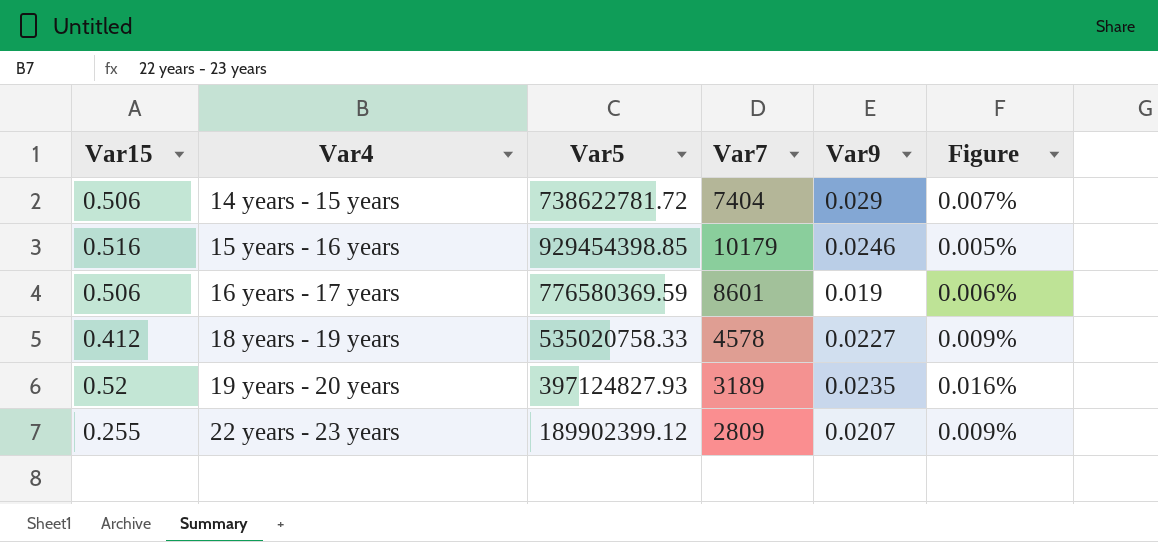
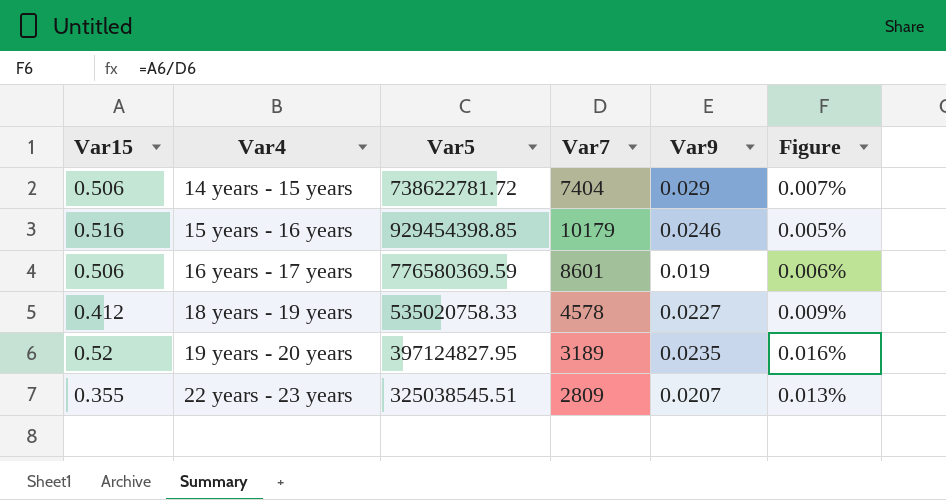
19 years - 20 years | Var5: 397124827.93 -> 397124827.95
22 years - 23 years | Var15: 0.255 -> 0.355
22 years - 23 years | Var5: 189902399.12 -> 325038545.51
22 years - 23 years | Figure: 0.009% -> 0.013%

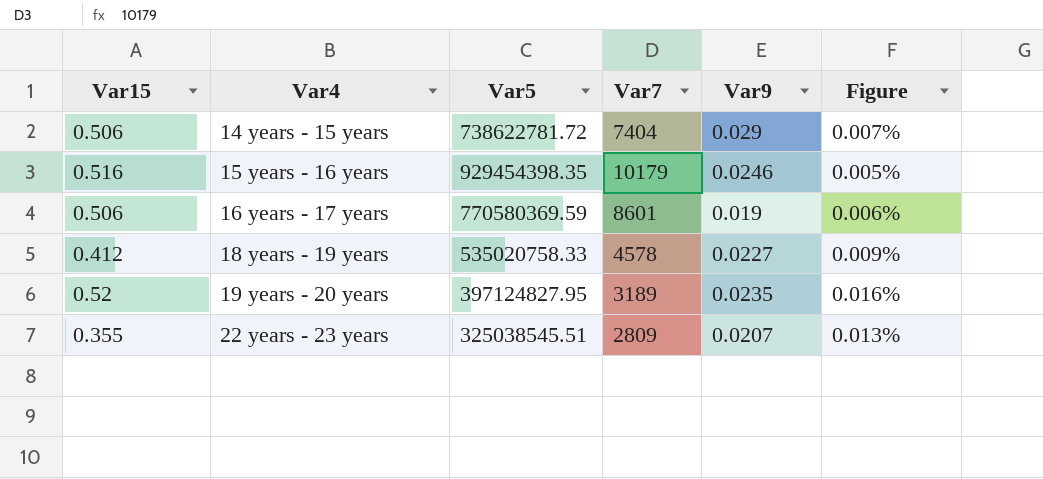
15 years - 16 years | Var5: 929454398.85 -> 929454398.35
16 years - 17 years | Var5: 776580369.59 -> 770580369.59

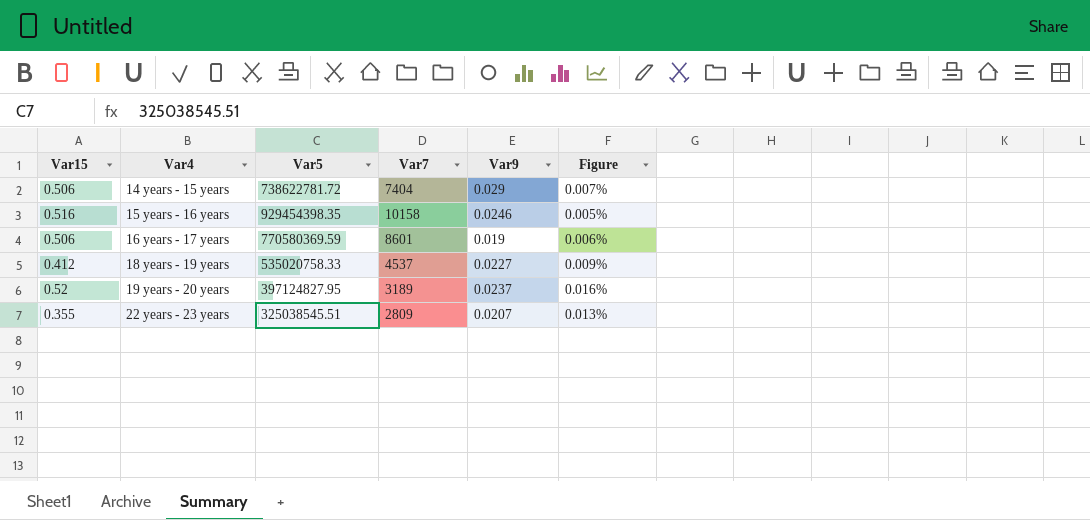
15 years - 16 years | Var7: 10179 -> 10158
18 years - 19 years | Var7: 4578 -> 4537
19 years - 20 years | Var9: 0.0235 -> 0.0237

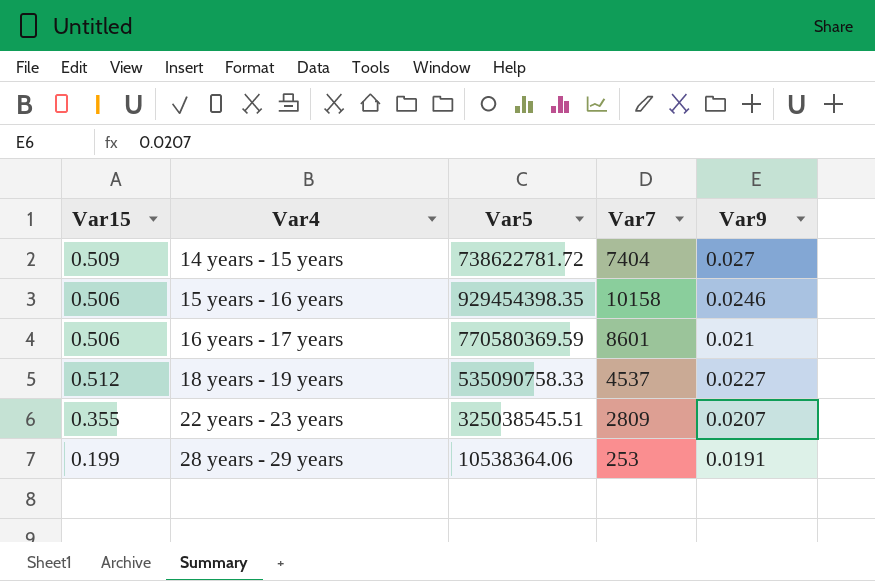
column Figure | formula: [Var15] / [Var7] -> none
row 19 years - 20 years: 0.52 | 397124827.95 | 3189 | 0.0237 | 0.016% -> none
14 years - 15 years | Var15: 0.506 -> 0.509
14 years - 15 years | Var9: 0.029 -> 0.027
15 years - 16 years | Var15: 0.516 -> 0.506
16 years - 17 years | Var9: 0.019 -> 0.021
18 years - 19 years | Var15: 0.412 -> 0.512
18 years - 19 years | Var5: 535020758.33 -> 535090758.33
row 28 years - 29 years: none -> 0.199 | 10538364.06 | 253 | 0.0191

